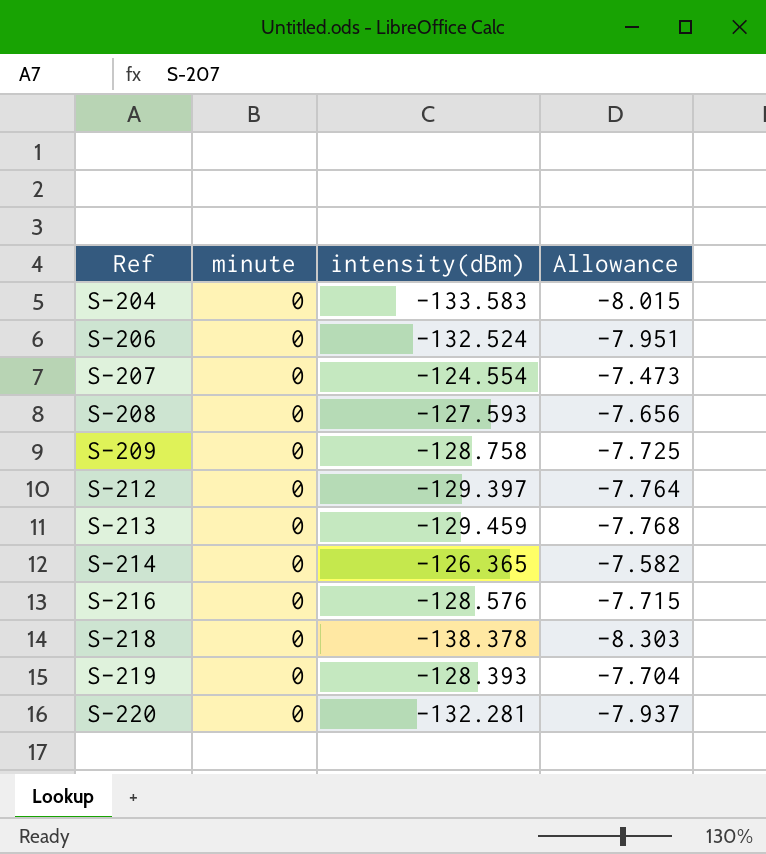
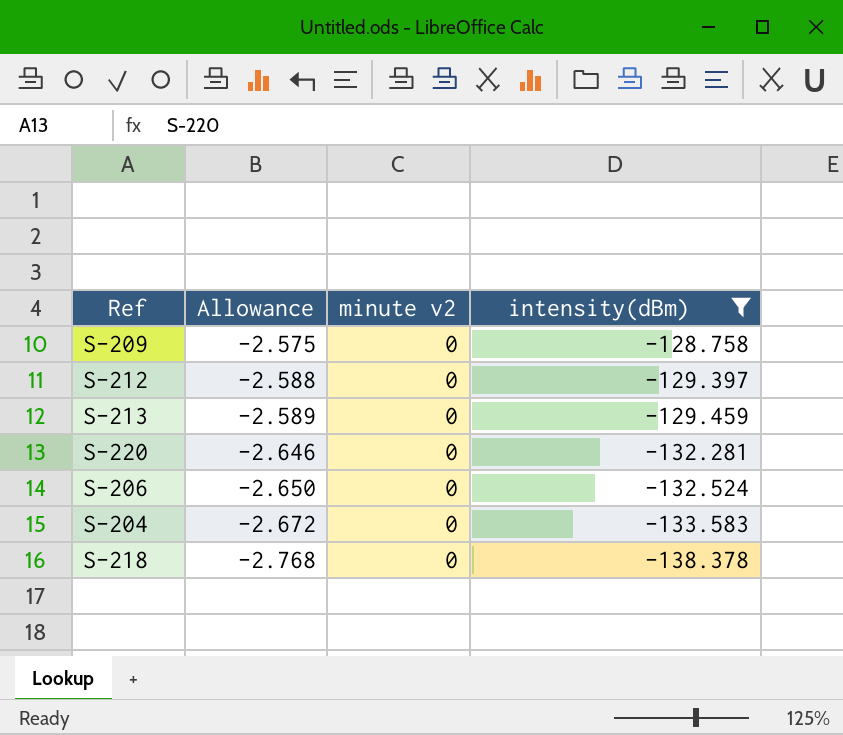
filter: none -> intensity(dBm) <= -128.758
row order: Ref ascending -> Allowance descending
column Allowance | formula: [intensity(dBm)] * 0.06 -> [intensity(dBm)] * 0.02
column Allowance | position: 4 -> 2
column name: minute -> minute v2

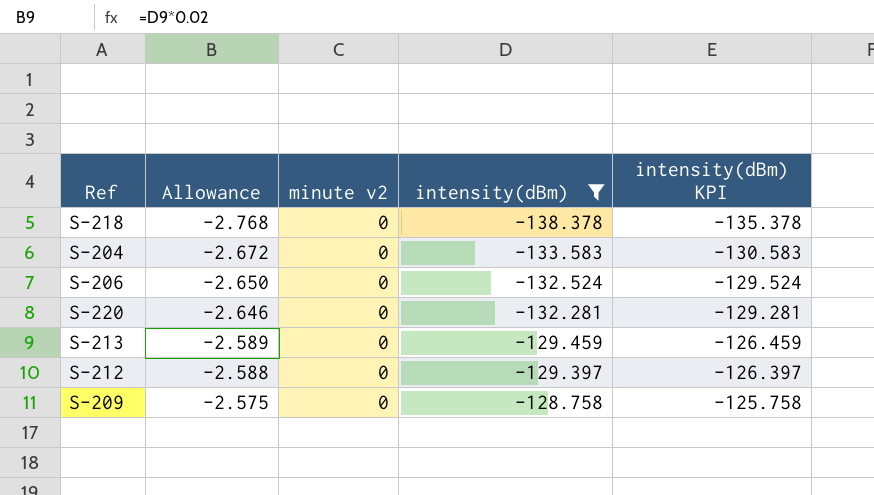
row order: Allowance descending -> Allowance ascending
column intensity(dBm) KPI | formula: none -> [intensity(dBm)] + 3

